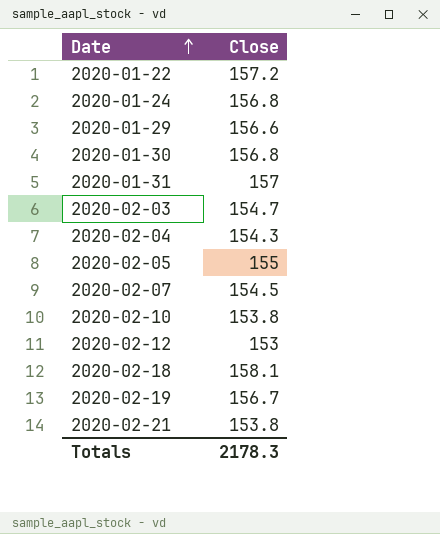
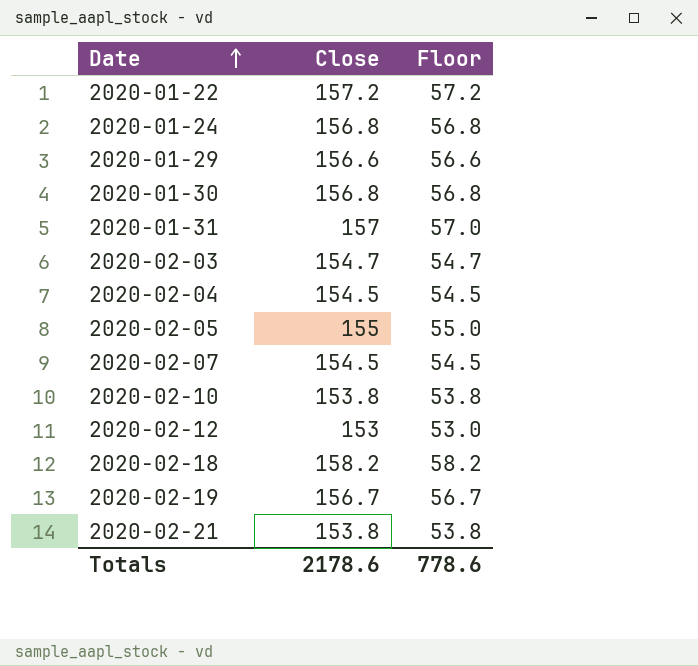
column Floor | formula: none -> [Close] - 100
2020-02-04 | Close: 154.3 -> 154.5
2020-02-18 | Close: 158.1 -> 158.2
Totals | Close: 2178.3 -> 2178.6

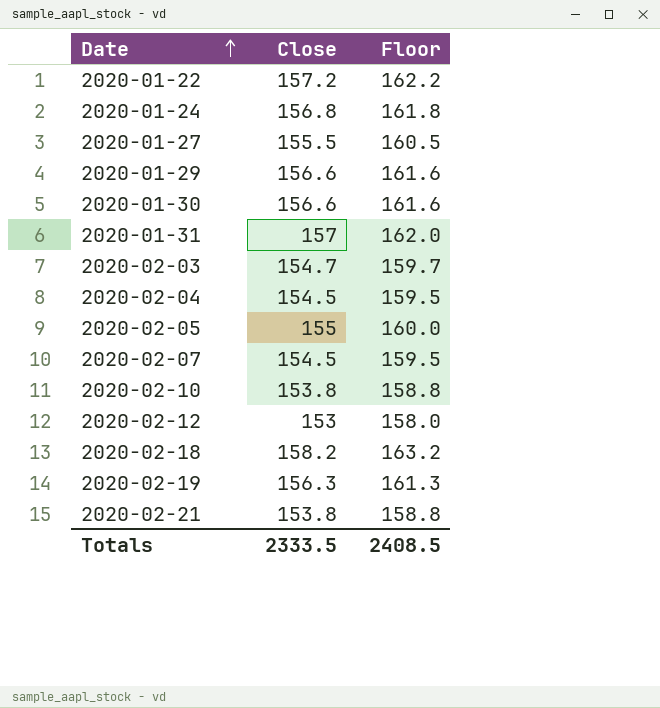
column Floor | formula: [Close] - 100 -> [Close] + 5
row 2020-01-27: none -> 155.5 | 160.5
2020-01-30 | Close: 156.8 -> 156.6
2020-02-19 | Close: 156.7 -> 156.3
Totals | Close: 2178.6 -> 2333.5
Totals | Floor: 778.6 -> 2408.5

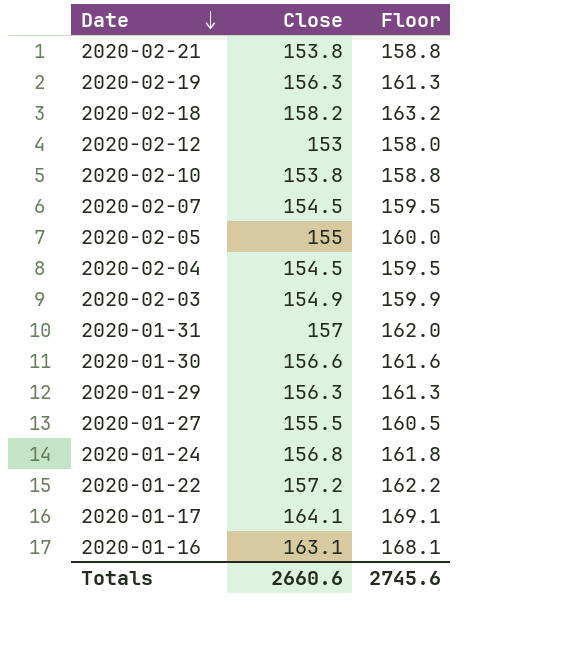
row order: Date ascending -> Date descending
2020-02-03 | Close: 154.7 -> 154.9
2020-02-03 | Floor: 159.7 -> 159.9
2020-01-29 | Close: 156.6 -> 156.3
2020-01-29 | Floor: 161.6 -> 161.3
row 2020-01-17: none -> 164.1 | 169.1
row 2020-01-16: none -> 163.1 | 168.1
Totals | Close: 2333.5 -> 2660.6
Totals | Floor: 2408.5 -> 2745.6

